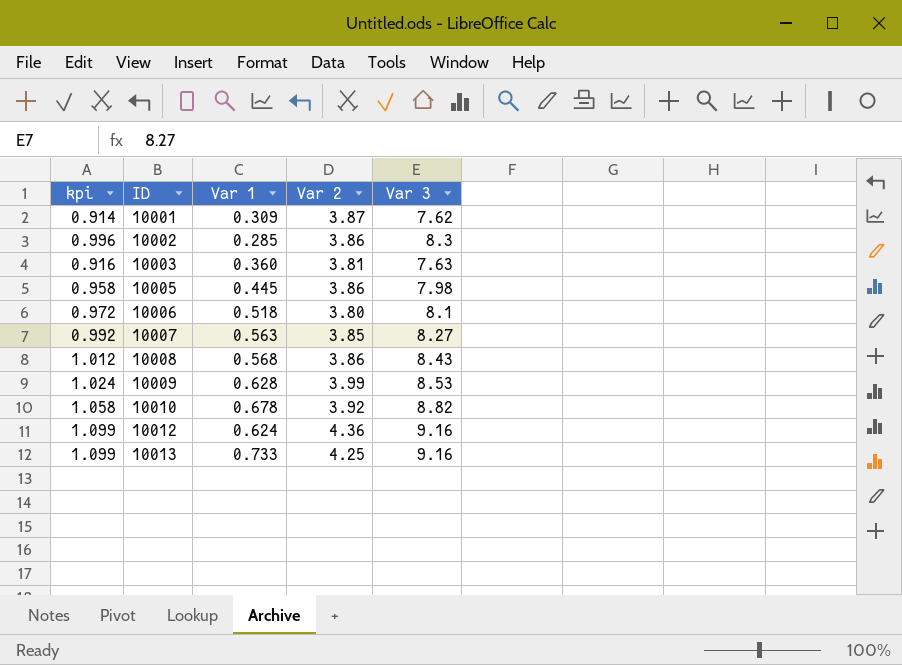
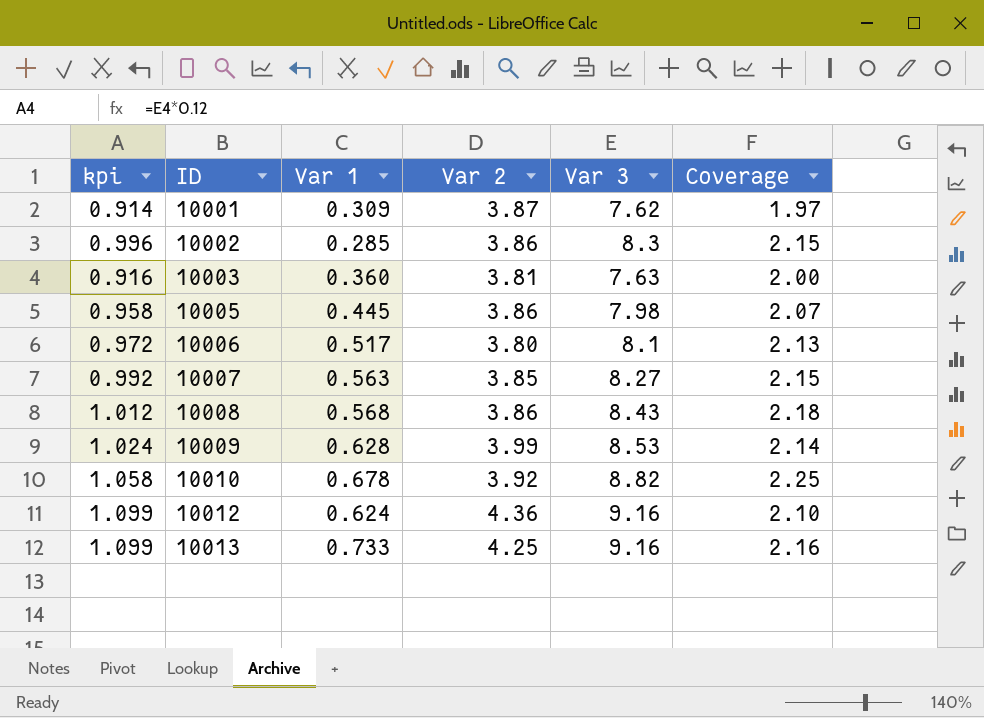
column Coverage | formula: none -> [Var 3] / [Var 2]
10006 | Var 1: 0.518 -> 0.517

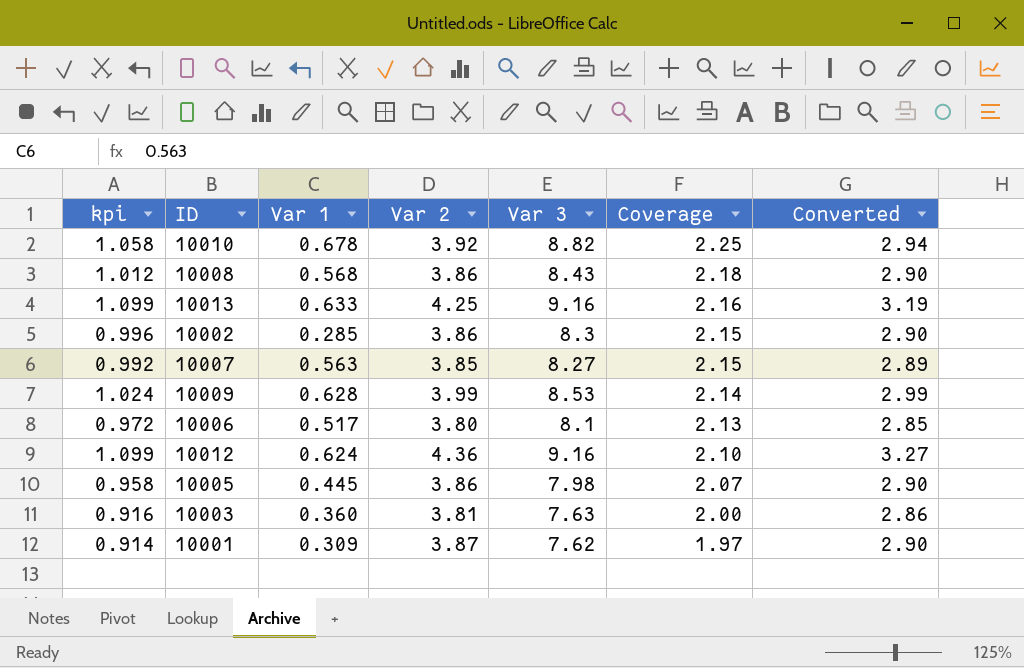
row order: ID ascending -> Coverage descending
column Converted | formula: none -> [Var 2] * 0.75
10013 | Var 1: 0.733 -> 0.633

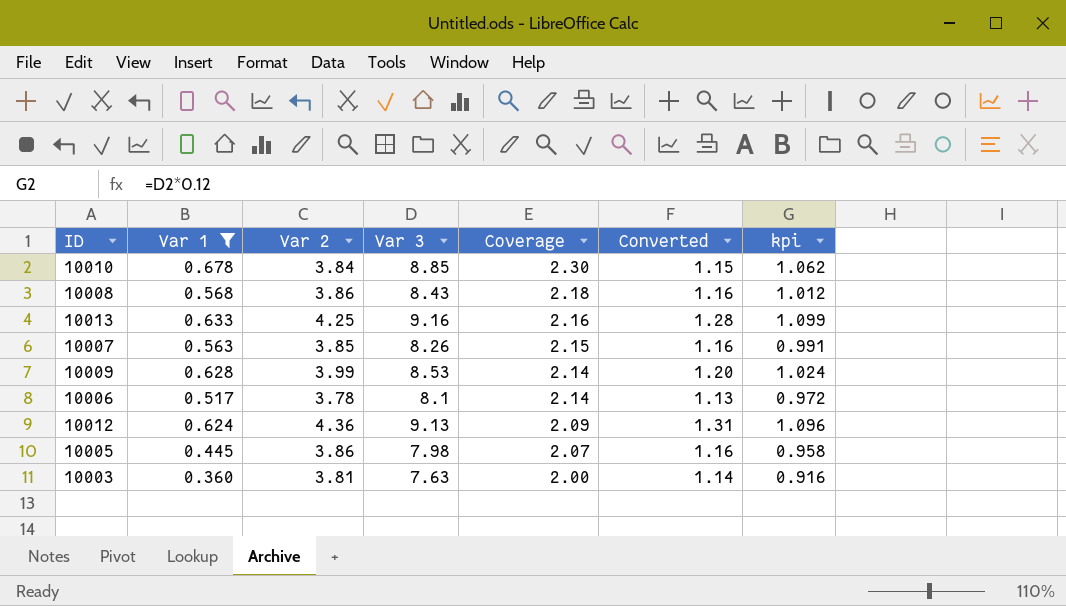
filter: none -> Var 1 >= 0.360
column Converted | formula: [Var 2] * 0.75 -> [Var 2] * 0.3
column kpi | position: 1 -> 7
10010 | Var 2: 3.92 -> 3.84
10010 | Var 3: 8.82 -> 8.85
10010 | Coverage: 2.25 -> 2.30
10010 | kpi: 1.058 -> 1.062
10007 | Var 3: 8.27 -> 8.26
10007 | kpi: 0.992 -> 0.991
10006 | Var 2: 3.80 -> 3.78
10006 | Coverage: 2.13 -> 2.14
10012 | Var 3: 9.16 -> 9.13
10012 | Coverage: 2.10 -> 2.09
10012 | kpi: 1.099 -> 1.096

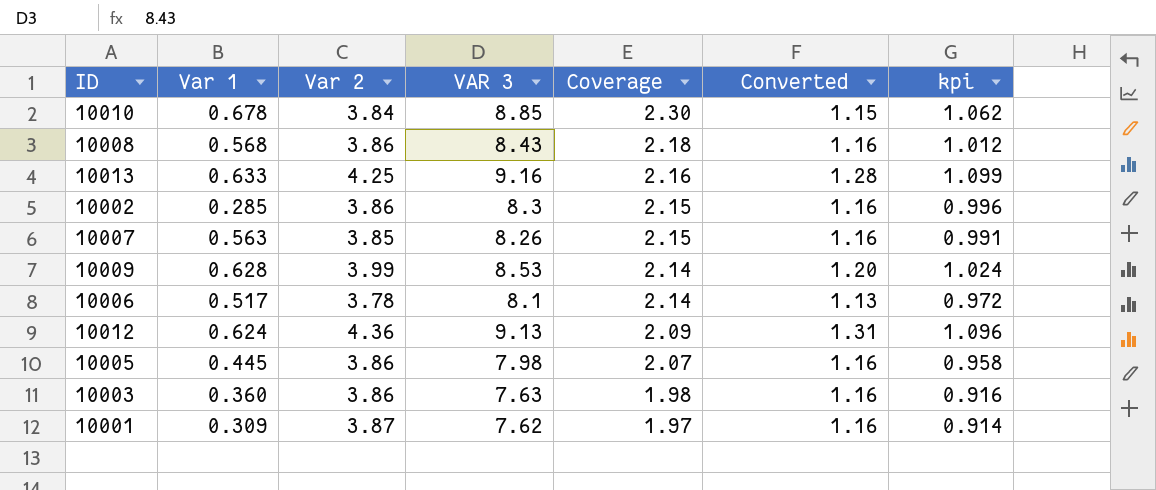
filter: Var 1 >= 0.360 -> none
column name: Var 3 -> VAR 3
10003 | Var 2: 3.81 -> 3.86
10003 | Coverage: 2.00 -> 1.98
10003 | Converted: 1.14 -> 1.16

